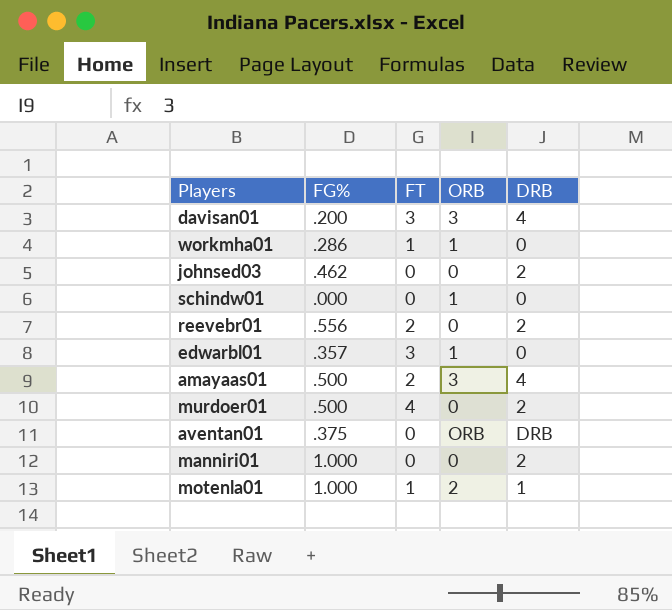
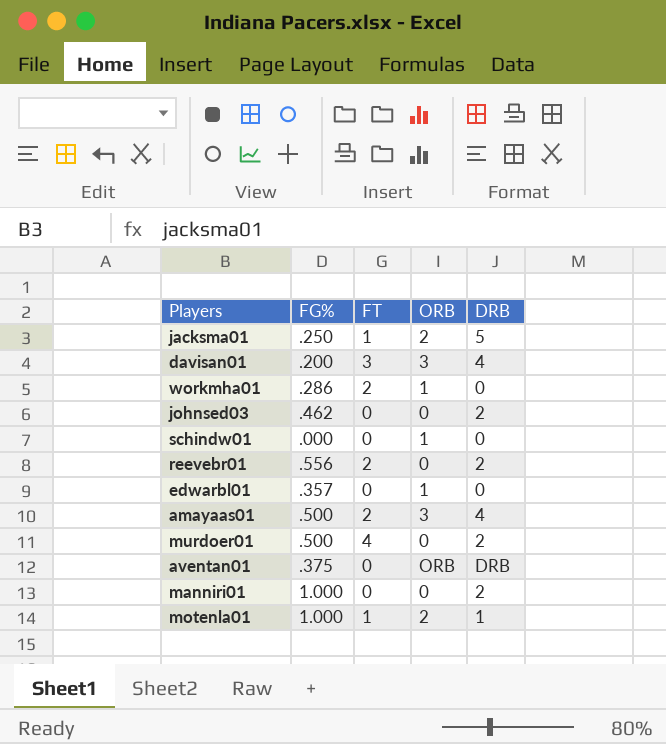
row jacksma01: none -> .250 | 1 | 2 | 5
workmha01 | FT: 1 -> 2
edwarbl01 | FT: 3 -> 0

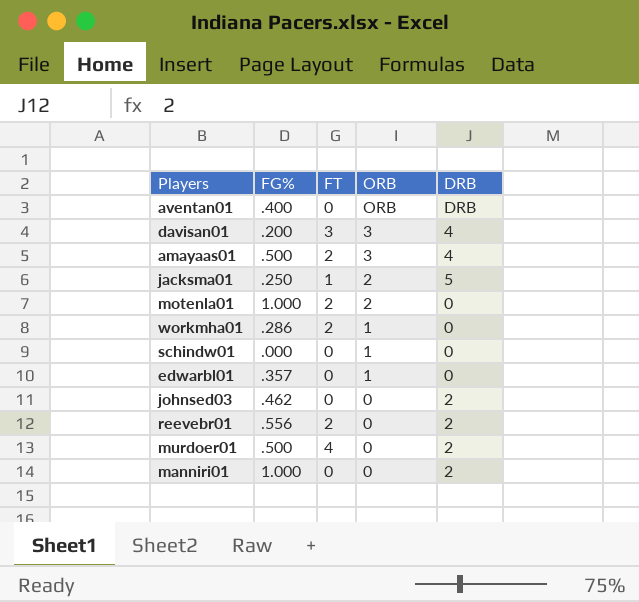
row order: none -> ORB descending
aventan01 | FG%: .375 -> .400
motenla01 | FT: 1 -> 2
motenla01 | DRB: 1 -> 0

